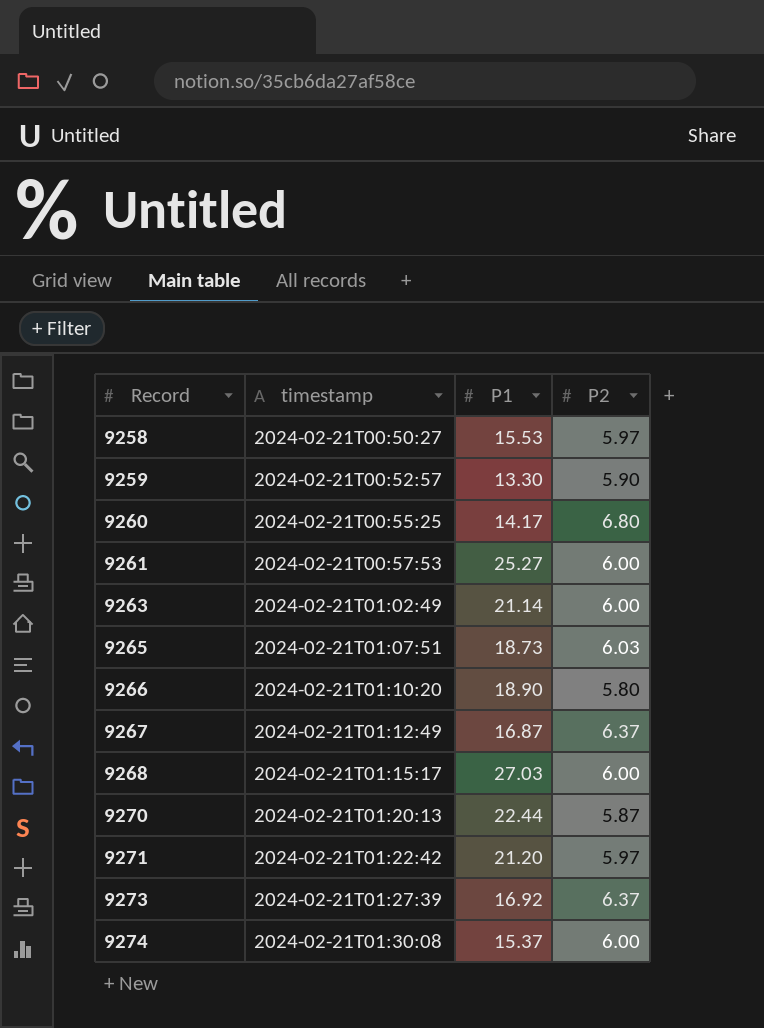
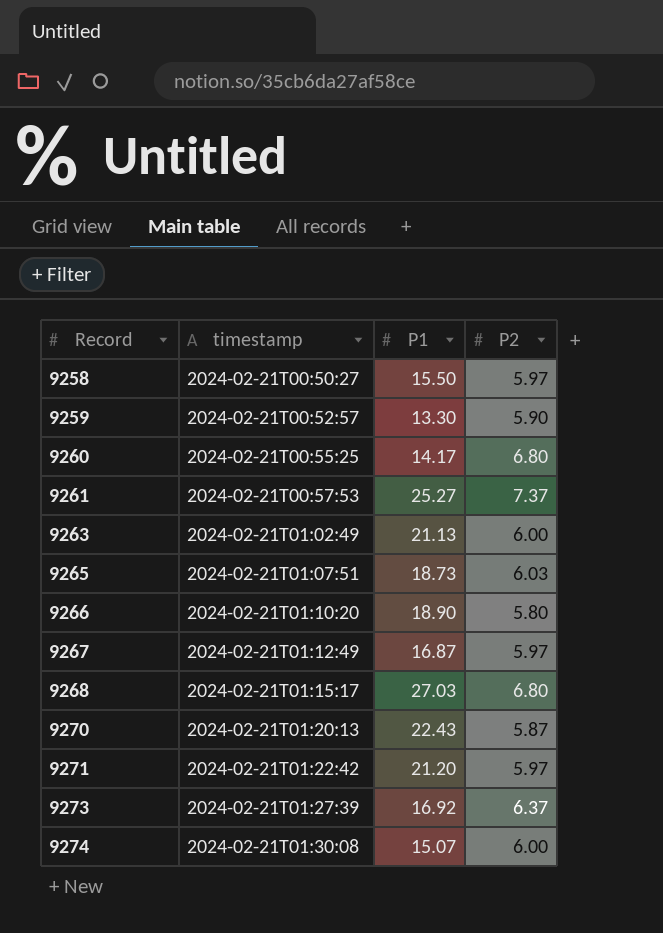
9258 | P1: 15.53 -> 15.50
9261 | P2: 6.00 -> 7.37
9263 | P1: 21.14 -> 21.13
9267 | P2: 6.37 -> 5.97
9268 | P2: 6.00 -> 6.80
9270 | P1: 22.44 -> 22.43
9274 | P1: 15.37 -> 15.07

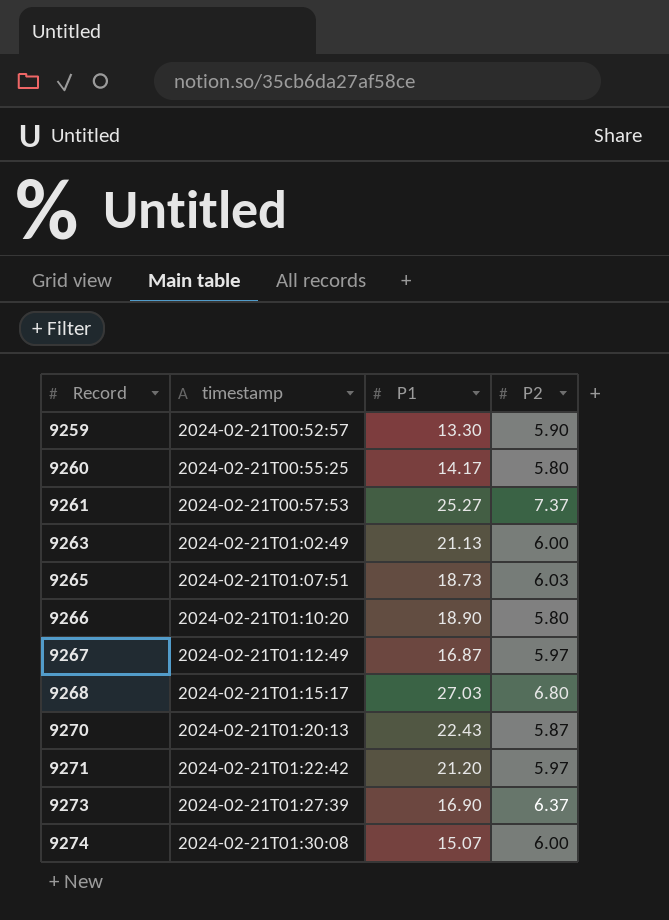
row 9258: 2024-02-21T00:50:27 | 15.50 | 5.97 -> none
9260 | P2: 6.80 -> 5.80
9273 | P1: 16.92 -> 16.90

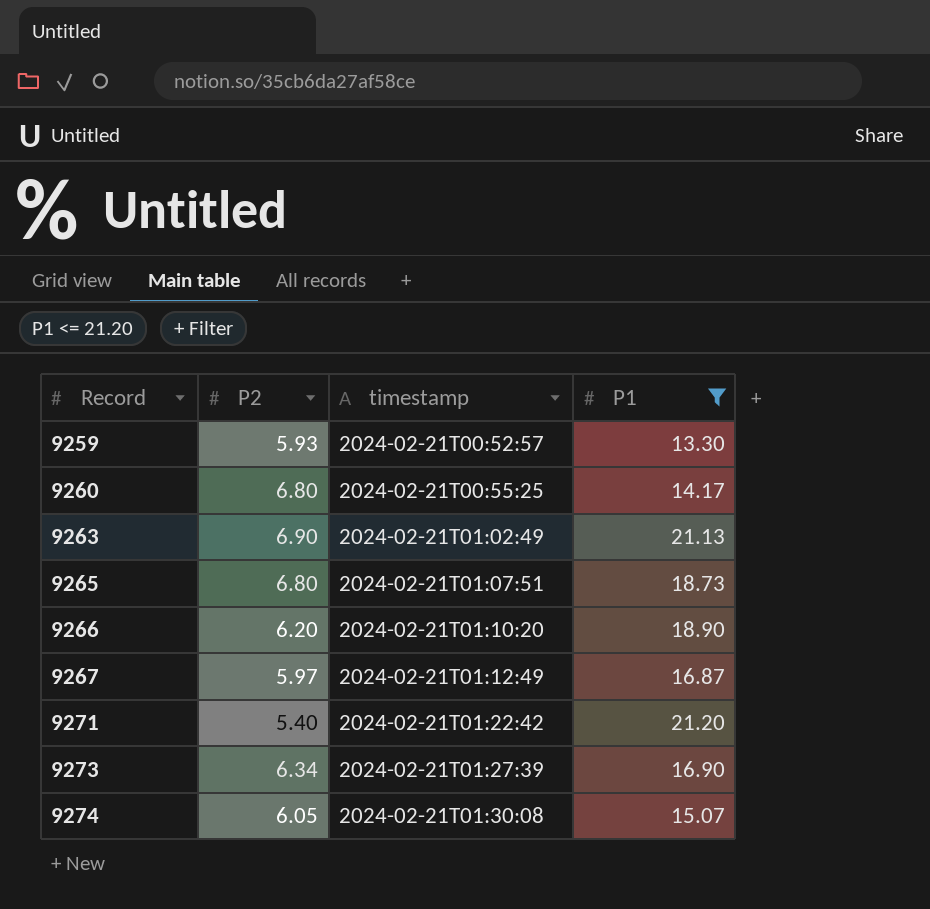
filter: none -> P1 <= 21.20
column P2 | position: 4 -> 2
9259 | P2: 5.90 -> 5.93
9260 | P2: 5.80 -> 6.80
9263 | P2: 6.00 -> 6.90
9265 | P2: 6.03 -> 6.80
9266 | P2: 5.80 -> 6.20
9271 | P2: 5.97 -> 5.40
9273 | P2: 6.37 -> 6.34
9274 | P2: 6.00 -> 6.05

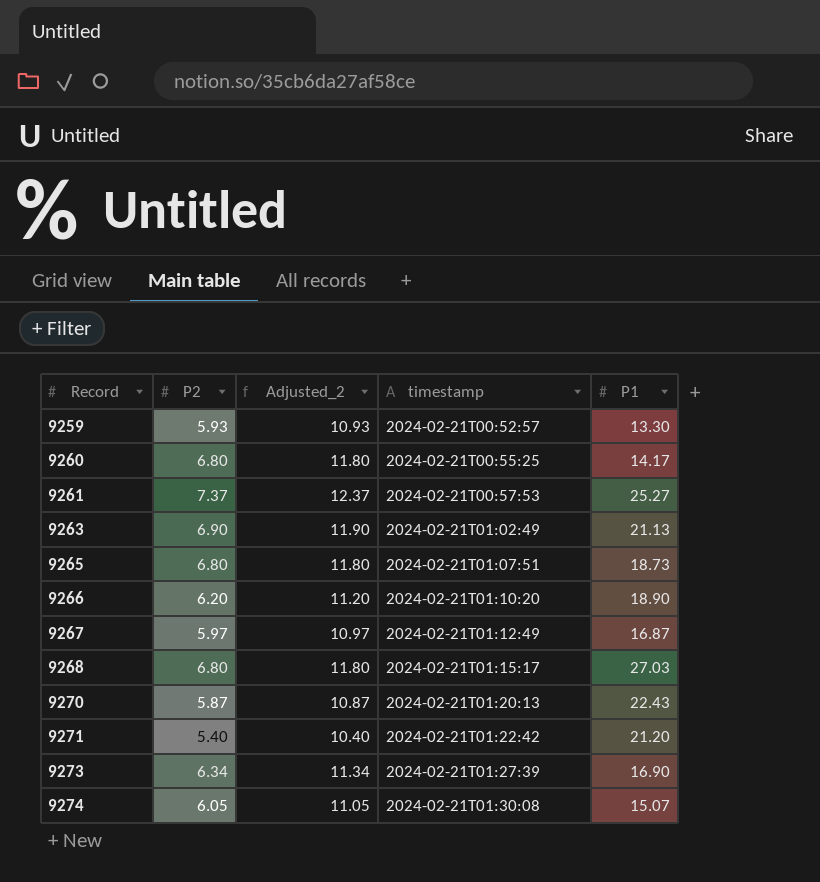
filter: P1 <= 21.20 -> none
column Adjusted_2 | formula: none -> [P2] + 5

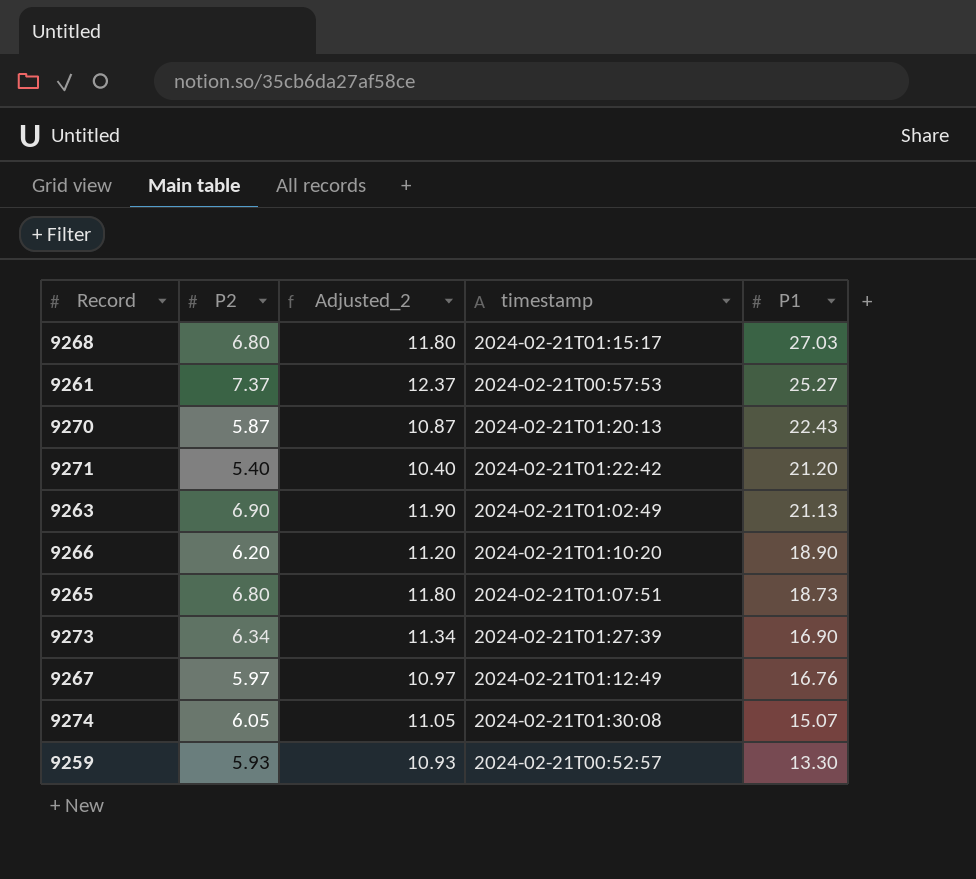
row order: Record ascending -> P1 descending
row 9260: 6.80 | 11.80 | 2024-02-21T00:55:25 | 14.17 -> none
9267 | P1: 16.87 -> 16.76

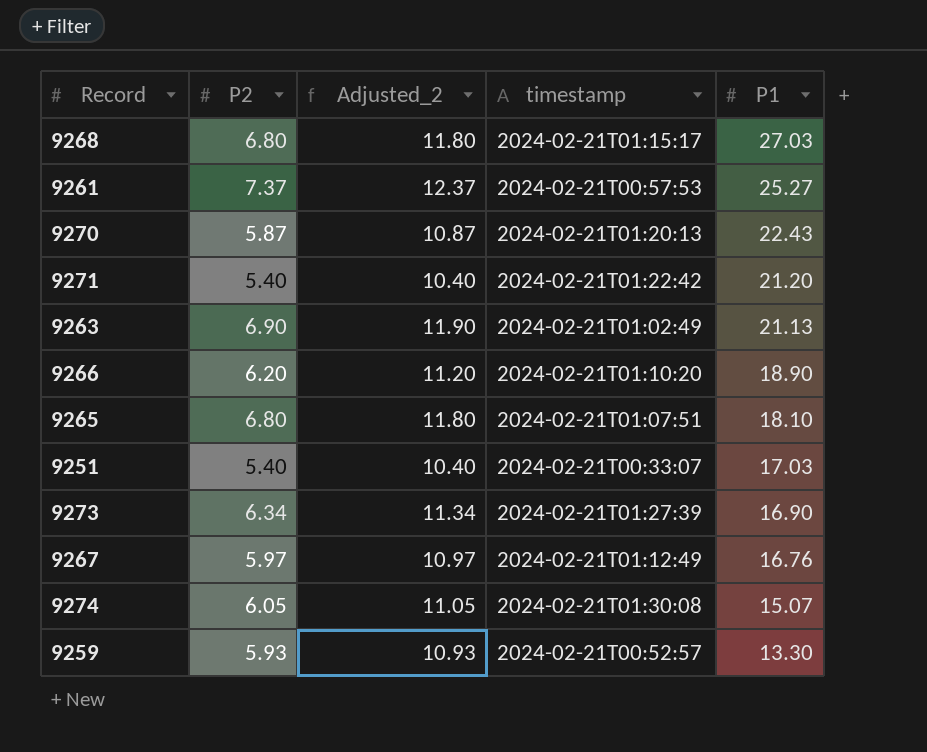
9265 | P1: 18.73 -> 18.10
row 9251: none -> 5.40 | 10.40 | 2024-02-21T00:33:07 | 17.03

